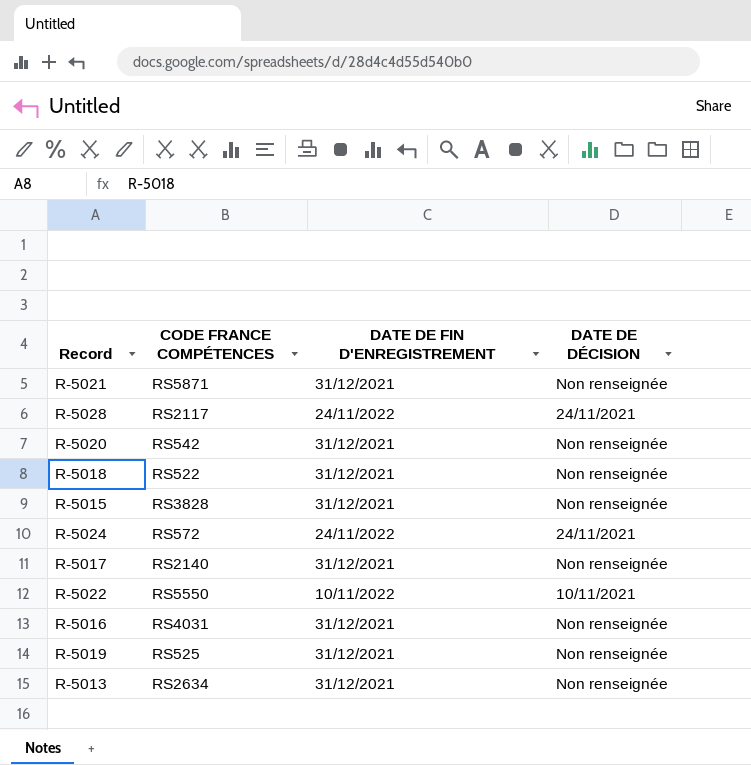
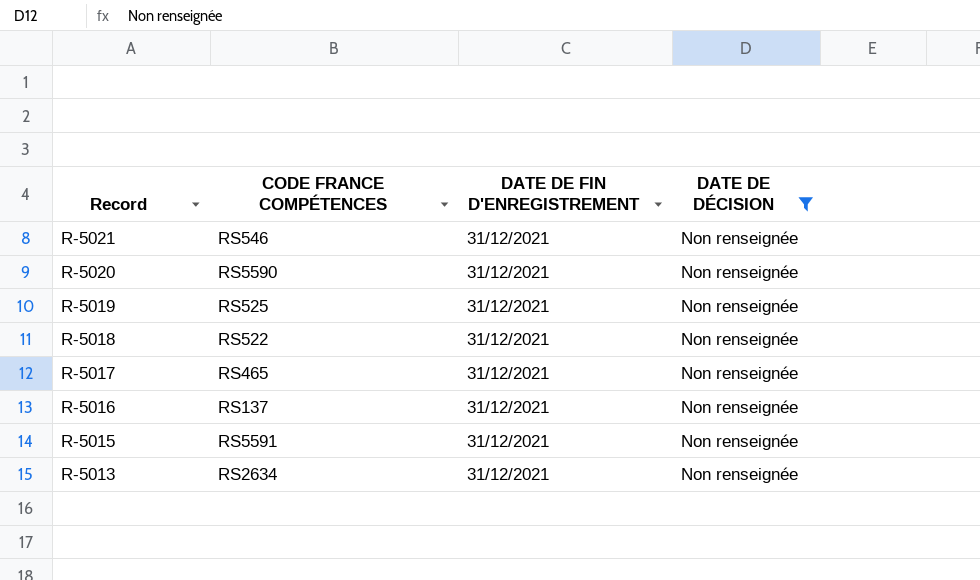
filter: none -> DATE DE DÉCISION = Non renseignée
row order: none -> Record descending
R-5021 | CODE FRANCE COMPÉTENCES: RS5871 -> RS546
R-5020 | CODE FRANCE COMPÉTENCES: RS542 -> RS5590
R-5017 | CODE FRANCE COMPÉTENCES: RS2140 -> RS465
R-5016 | CODE FRANCE COMPÉTENCES: RS4031 -> RS137
R-5015 | CODE FRANCE COMPÉTENCES: RS3828 -> RS5591

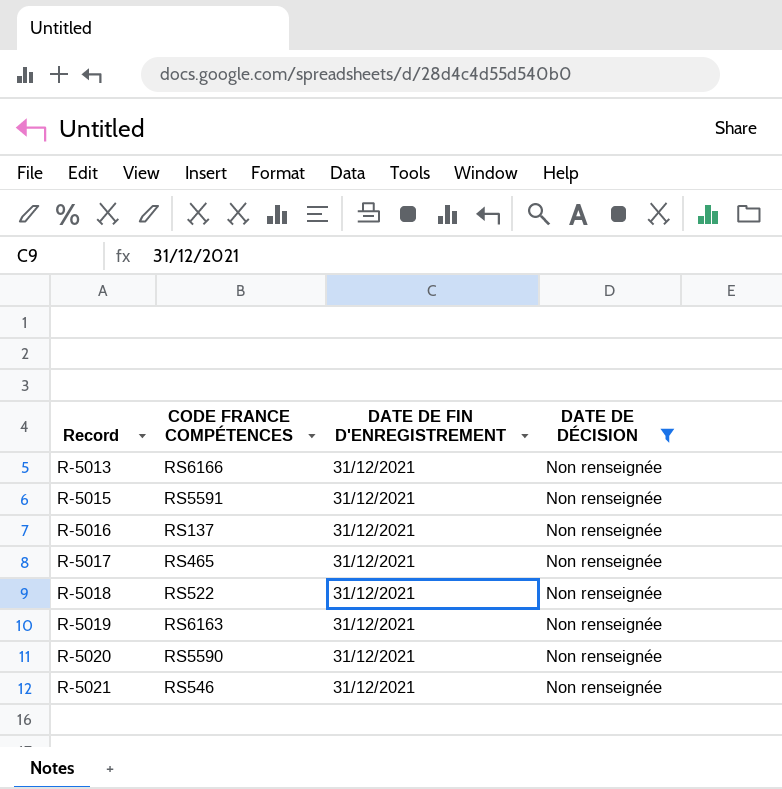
row order: Record descending -> Record ascending
R-5013 | CODE FRANCE COMPÉTENCES: RS2634 -> RS6166
R-5019 | CODE FRANCE COMPÉTENCES: RS525 -> RS6163

